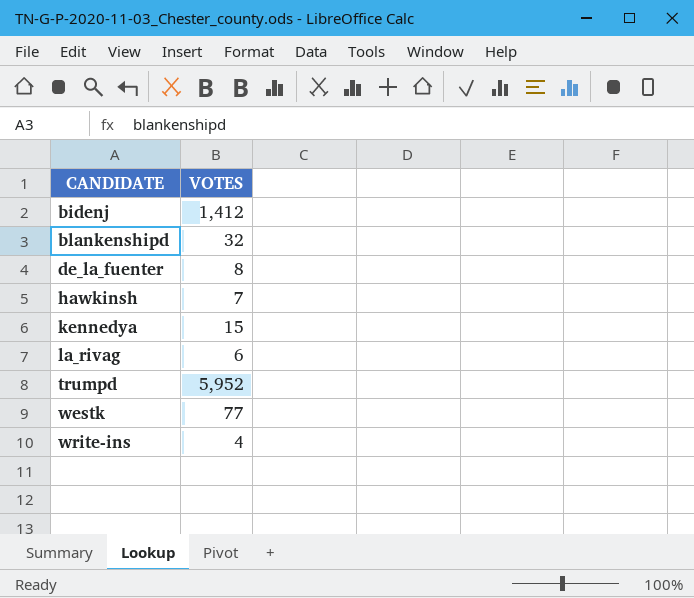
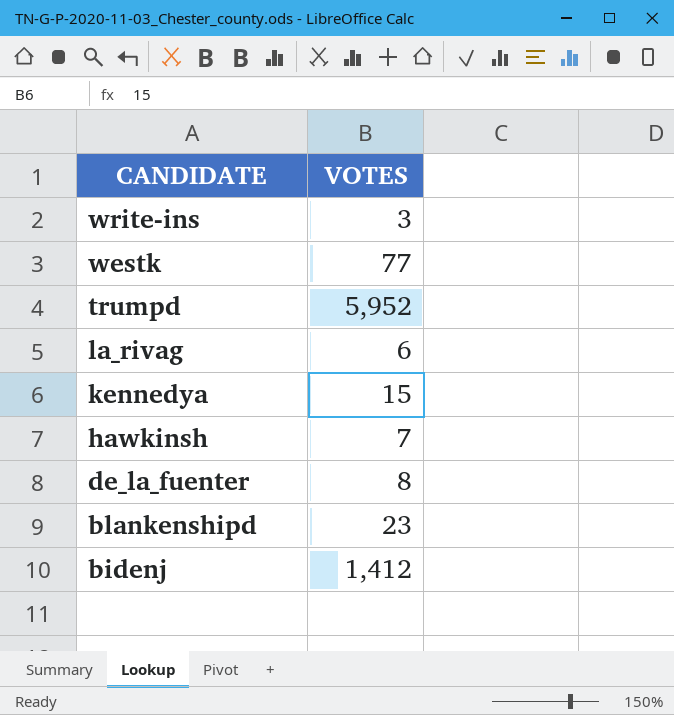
row order: CANDIDATE ascending -> CANDIDATE descending
write-ins | VOTES: 4 -> 3
blankenshipd | VOTES: 32 -> 23

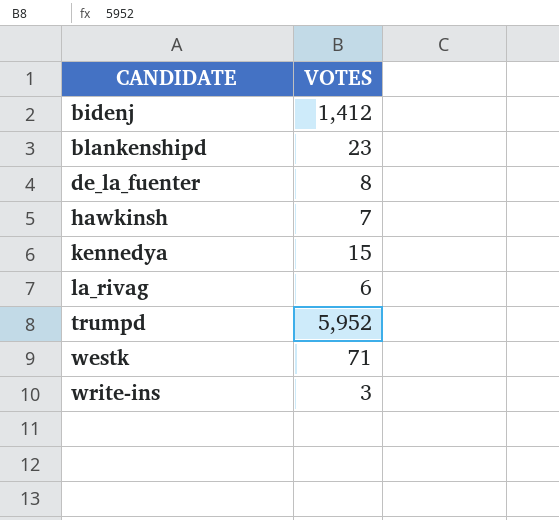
row order: CANDIDATE descending -> CANDIDATE ascending
westk | VOTES: 77 -> 71

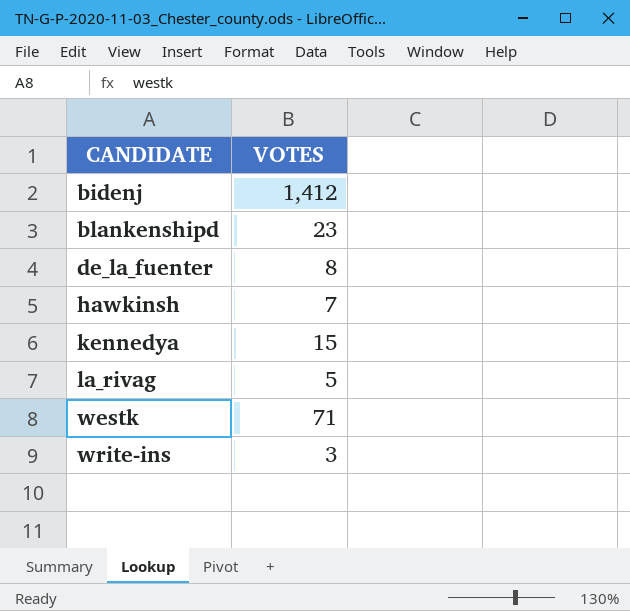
row trumpd: 5,952 -> none
la_rivag | VOTES: 6 -> 5

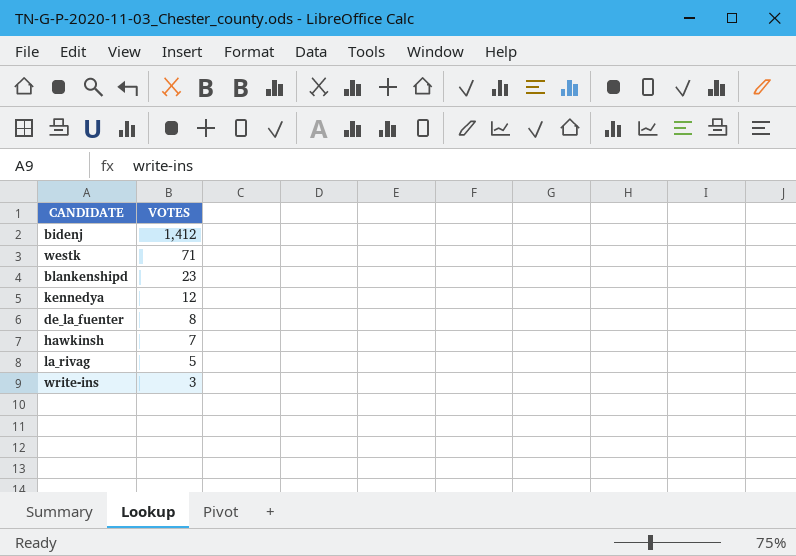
row order: CANDIDATE ascending -> VOTES descending
kennedya | VOTES: 15 -> 12

